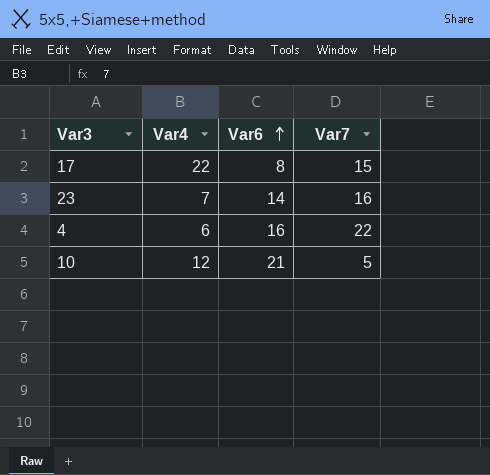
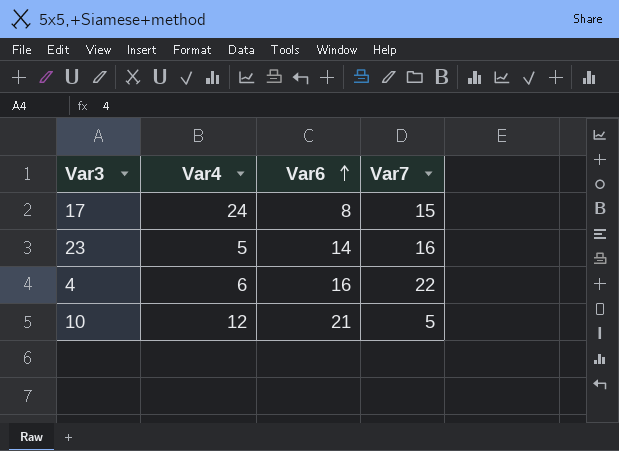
17 | Var4: 22 -> 24
23 | Var4: 7 -> 5

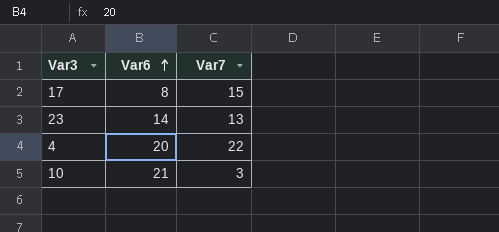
column Var4 | position: 2 -> none
23 | Var7: 16 -> 13
4 | Var6: 16 -> 20
10 | Var7: 5 -> 3

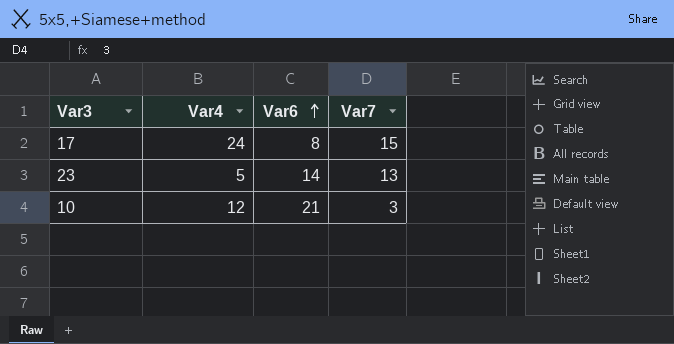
column Var4 | position: none -> 2
row 4: 20 | 22 -> none

